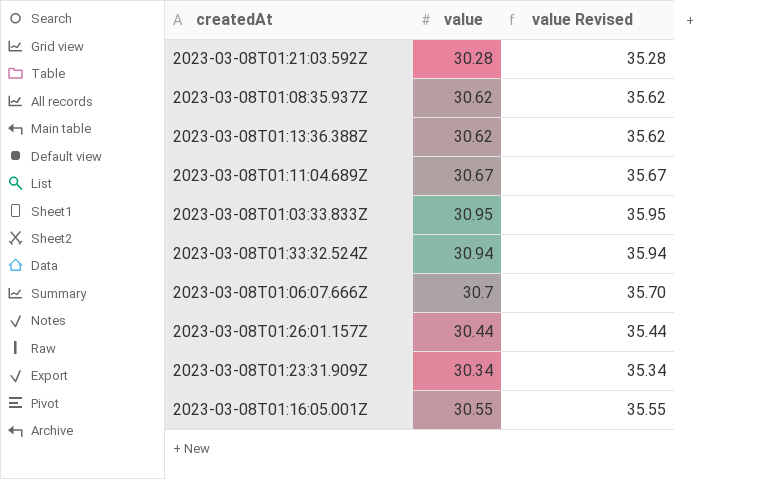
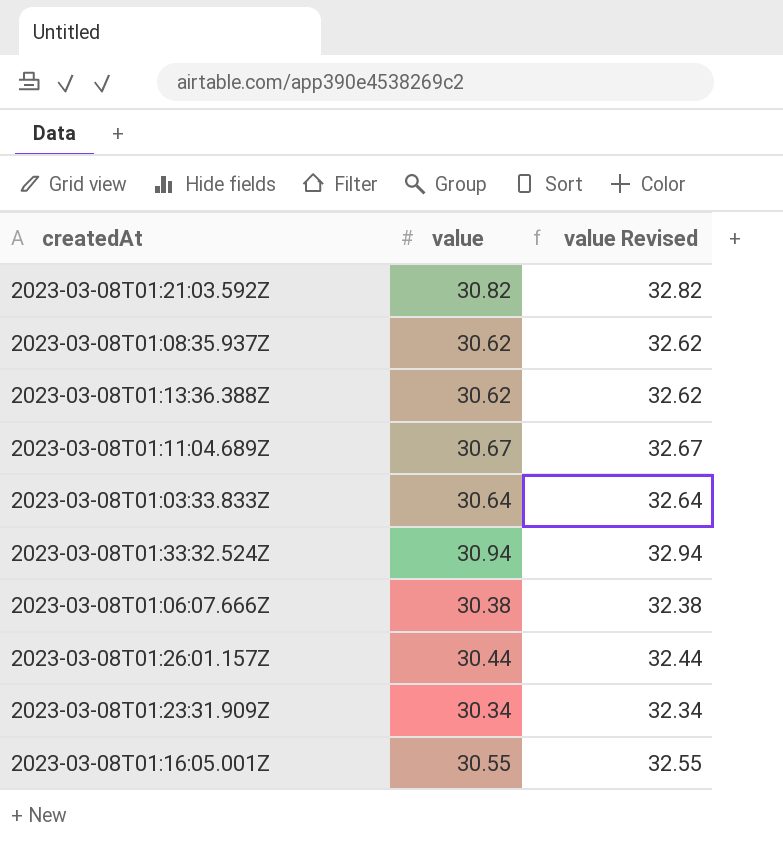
column value Revised | formula: [value] + 5 -> [value] + 2
2023-03-08T01:21:03.592Z | value: 30.28 -> 30.82
2023-03-08T01:03:33.833Z | value: 30.95 -> 30.64
2023-03-08T01:06:07.666Z | value: 30.7 -> 30.38

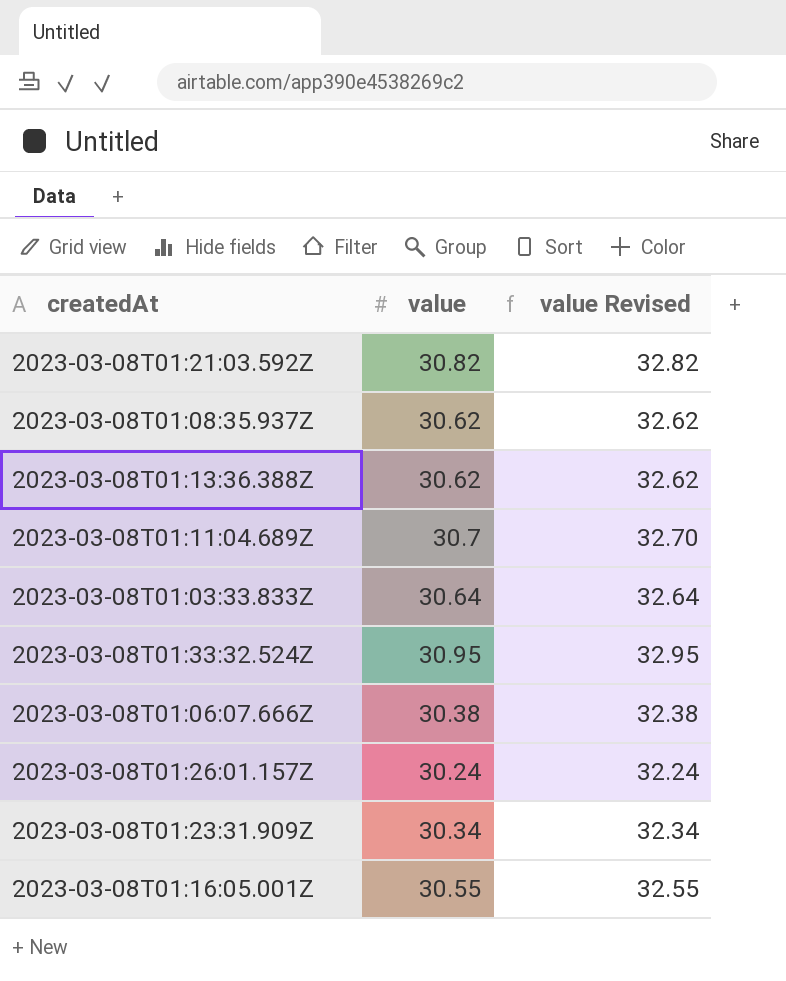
2023-03-08T01:11:04.689Z | value: 30.67 -> 30.7
2023-03-08T01:11:04.689Z | value Revised: 32.67 -> 32.70
2023-03-08T01:33:32.524Z | value: 30.94 -> 30.95
2023-03-08T01:33:32.524Z | value Revised: 32.94 -> 32.95
2023-03-08T01:26:01.157Z | value: 30.44 -> 30.24
2023-03-08T01:26:01.157Z | value Revised: 32.44 -> 32.24

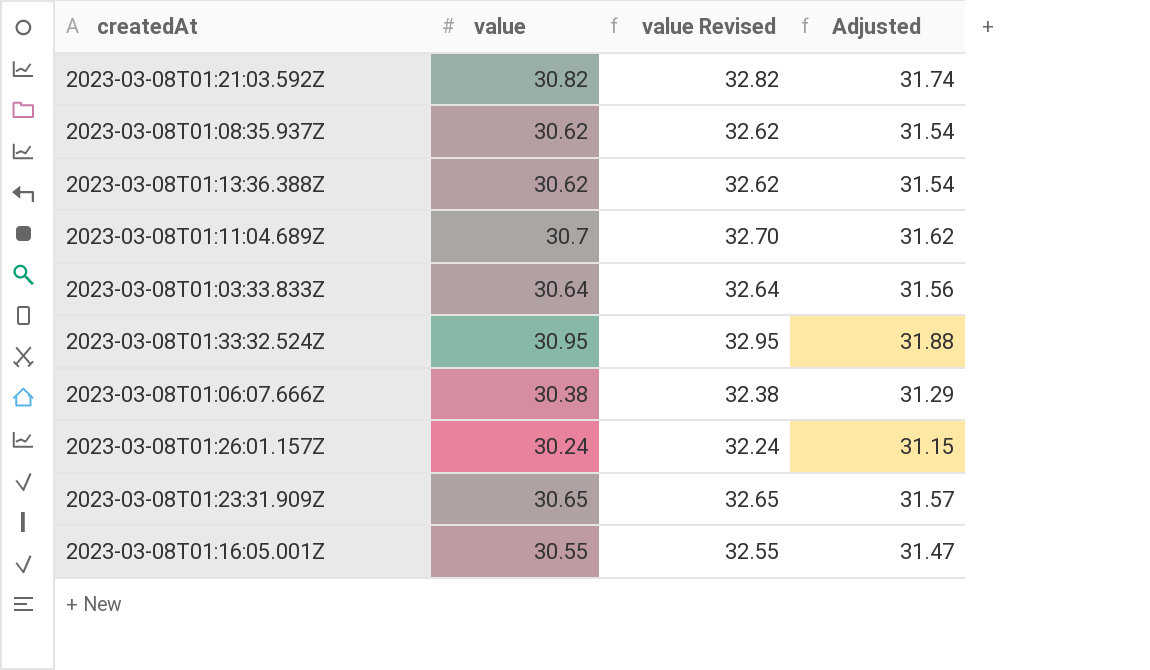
column Adjusted | formula: none -> [value] * 1.03
2023-03-08T01:23:31.909Z | value: 30.34 -> 30.65
2023-03-08T01:23:31.909Z | value Revised: 32.34 -> 32.65

